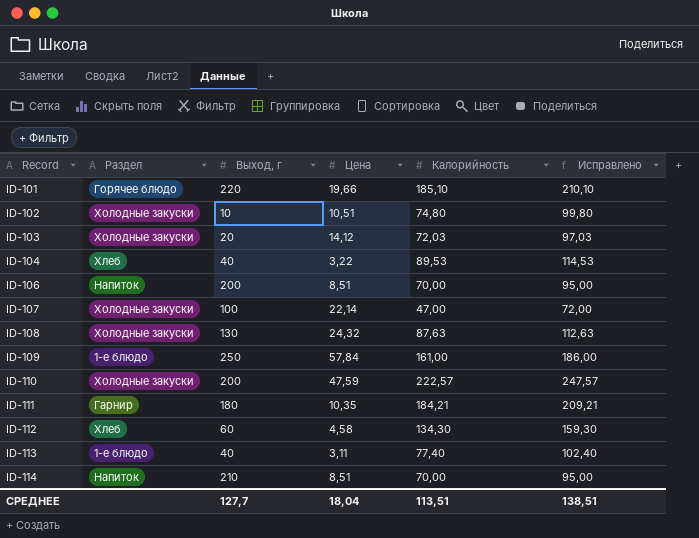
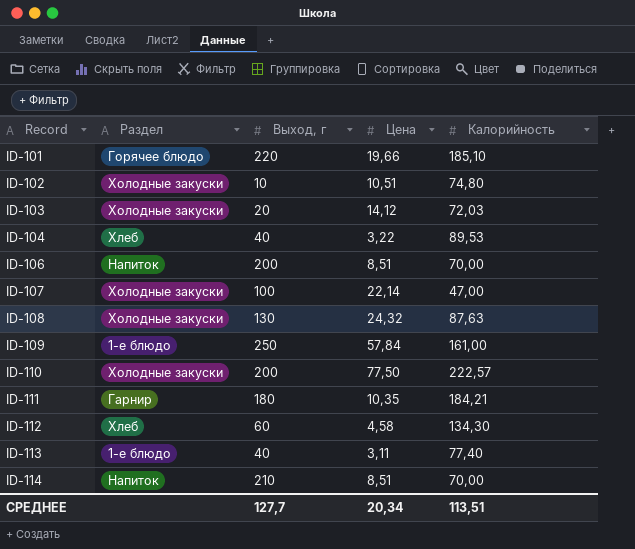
column Исправлено | formula: [Калорийность] + 25 -> none
ID-110 | Цена: 47,59 -> 77,50
СРЕДНЕЕ | Цена: 18,04 -> 20,34

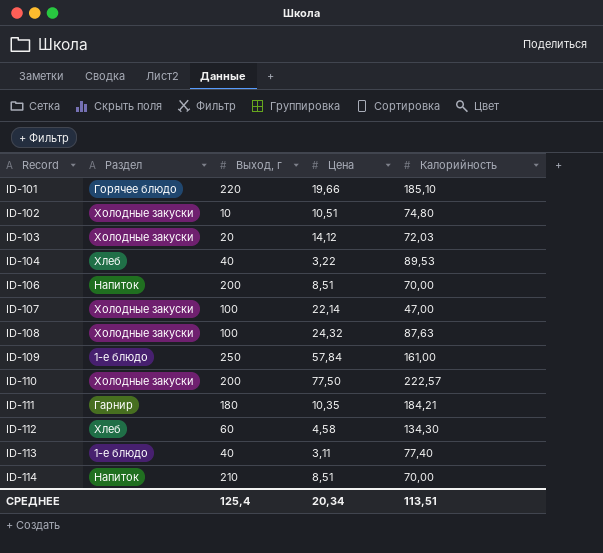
ID-108 | Выход, г: 130 -> 100
СРЕДНЕЕ | Выход, г: 127,7 -> 125,4

